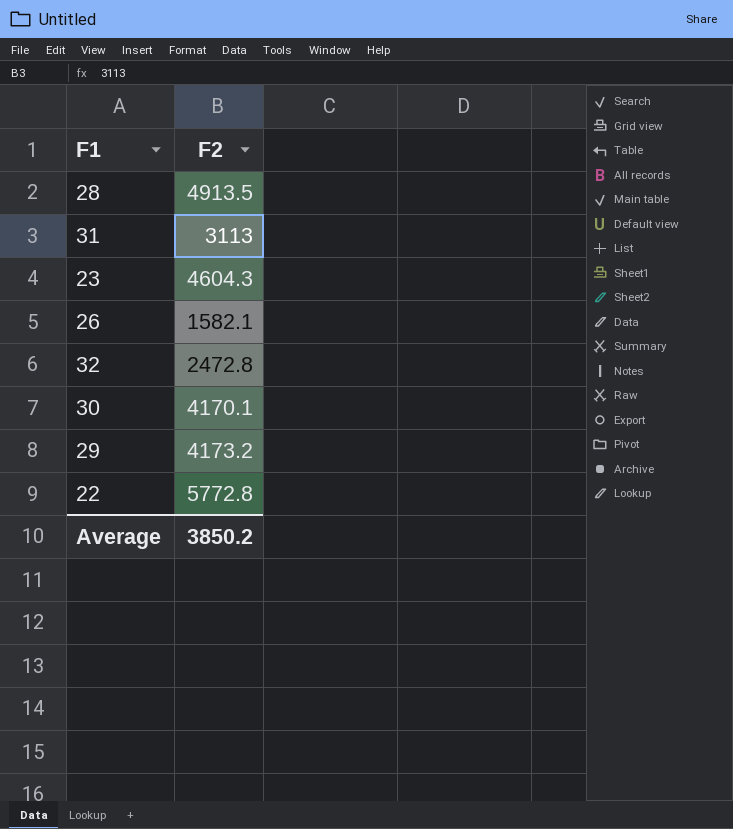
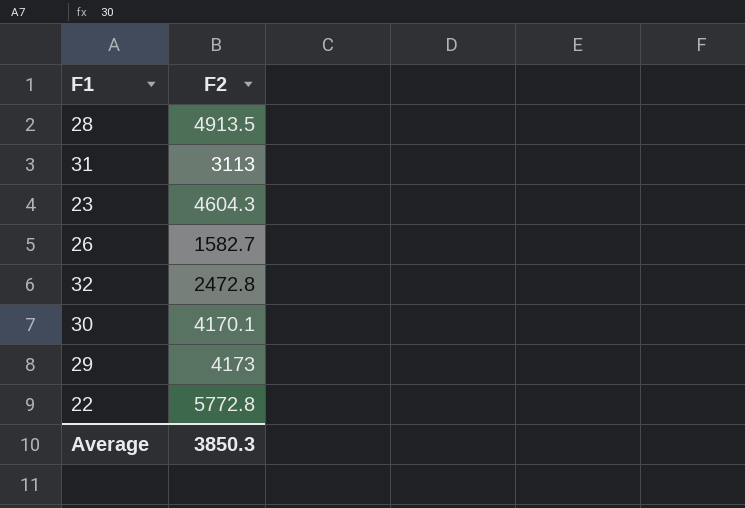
26 | F2: 1582.1 -> 1582.7
29 | F2: 4173.2 -> 4173
Average | F2: 3850.2 -> 3850.3

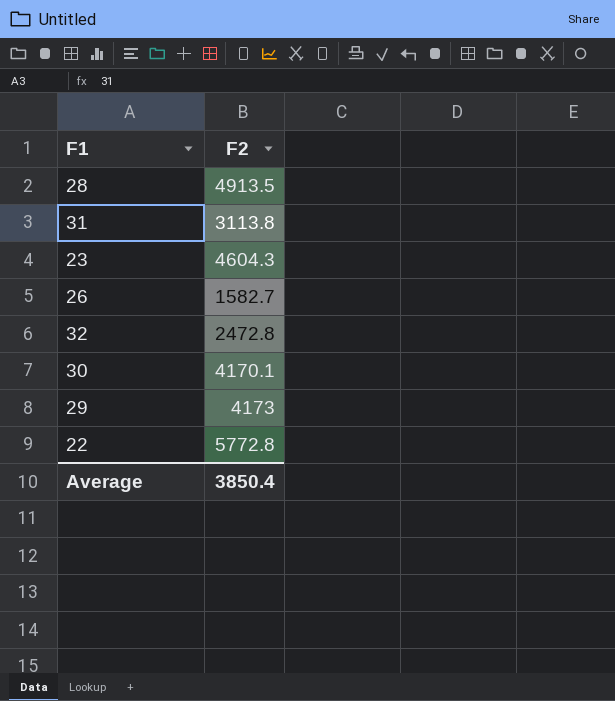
31 | F2: 3113 -> 3113.8
Average | F2: 3850.3 -> 3850.4

